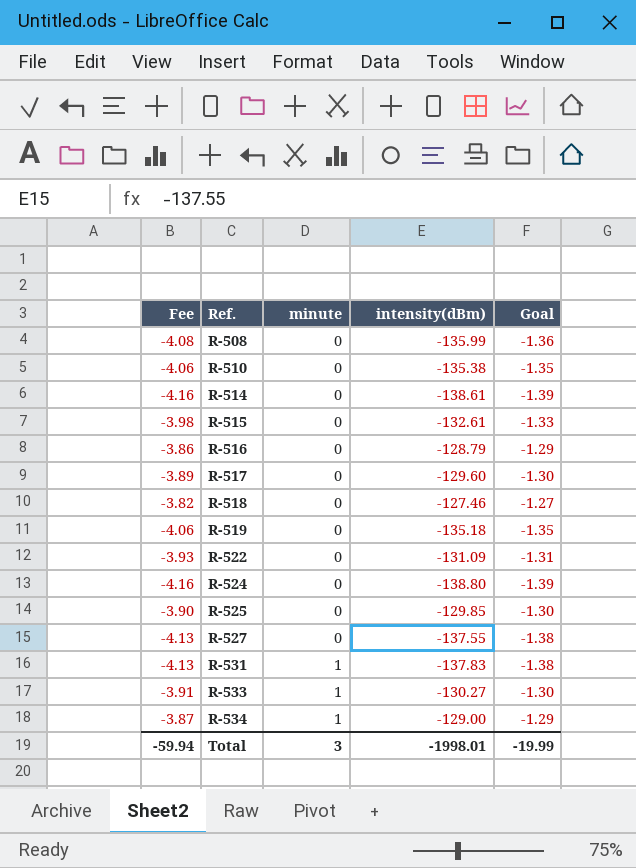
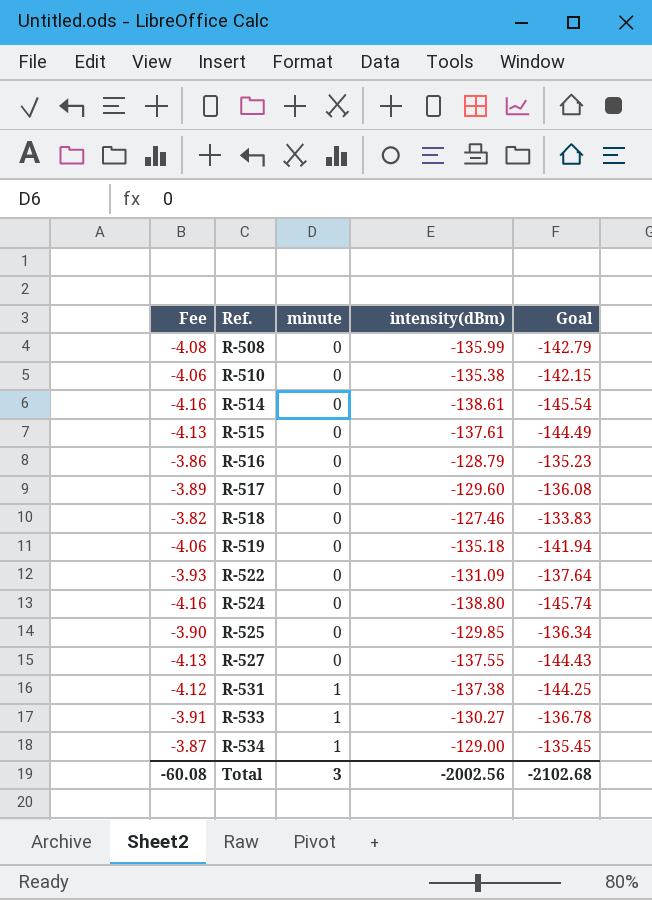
column Goal | formula: [intensity(dBm)] * 0.01 -> [intensity(dBm)] * 1.05
R-515 | Fee: -3.98 -> -4.13
R-515 | intensity(dBm): -132.61 -> -137.61
R-531 | Fee: -4.13 -> -4.12
R-531 | intensity(dBm): -137.83 -> -137.38
Total | Fee: -59.94 -> -60.08
Total | intensity(dBm): -1998.01 -> -2002.56
Total | Goal: -19.99 -> -2102.68

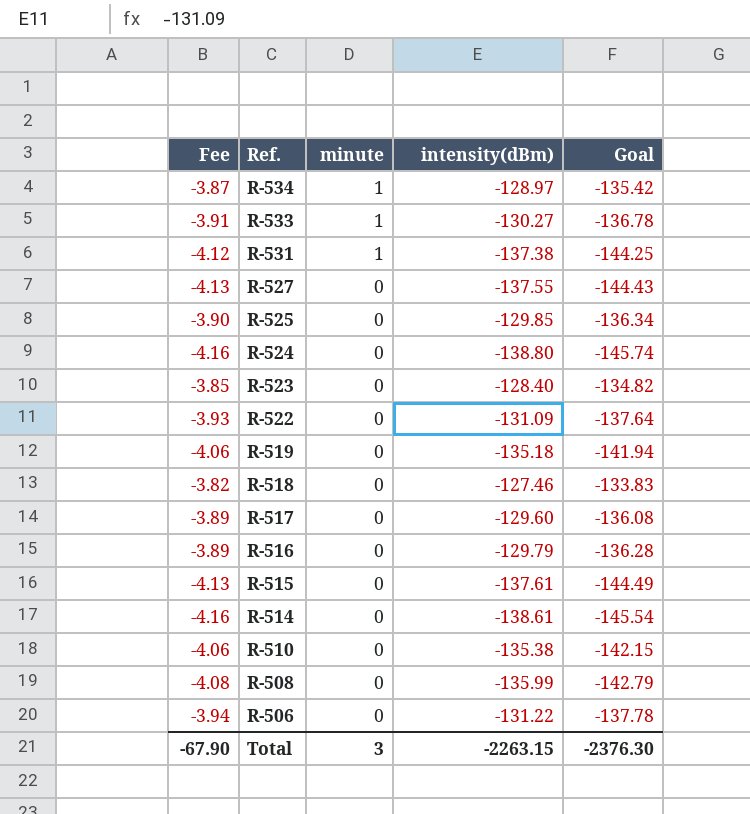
row order: Ref. ascending -> Ref. descending
R-534 | intensity(dBm): -129.00 -> -128.97
R-534 | Goal: -135.45 -> -135.42
row R-523: none -> -3.85 | 0 | -128.40 | -134.82
R-516 | Fee: -3.86 -> -3.89
R-516 | intensity(dBm): -128.79 -> -129.79
R-516 | Goal: -135.23 -> -136.28
row R-506: none -> -3.94 | 0 | -131.22 | -137.78
Total | Fee: -60.08 -> -67.90
Total | intensity(dBm): -2002.56 -> -2263.15
Total | Goal: -2102.68 -> -2376.30

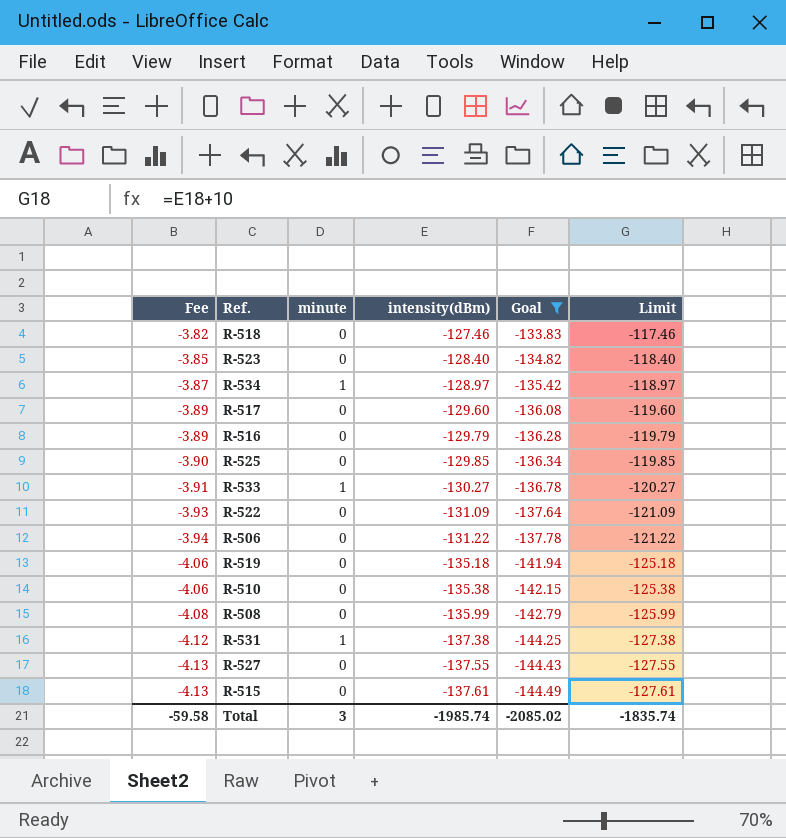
filter: none -> Goal >= -144.49
row order: Ref. descending -> Fee descending
column Limit | formula: none -> [intensity(dBm)] + 10
Total | Fee: -67.90 -> -59.58
Total | intensity(dBm): -2263.15 -> -1985.74
Total | Goal: -2376.30 -> -2085.02

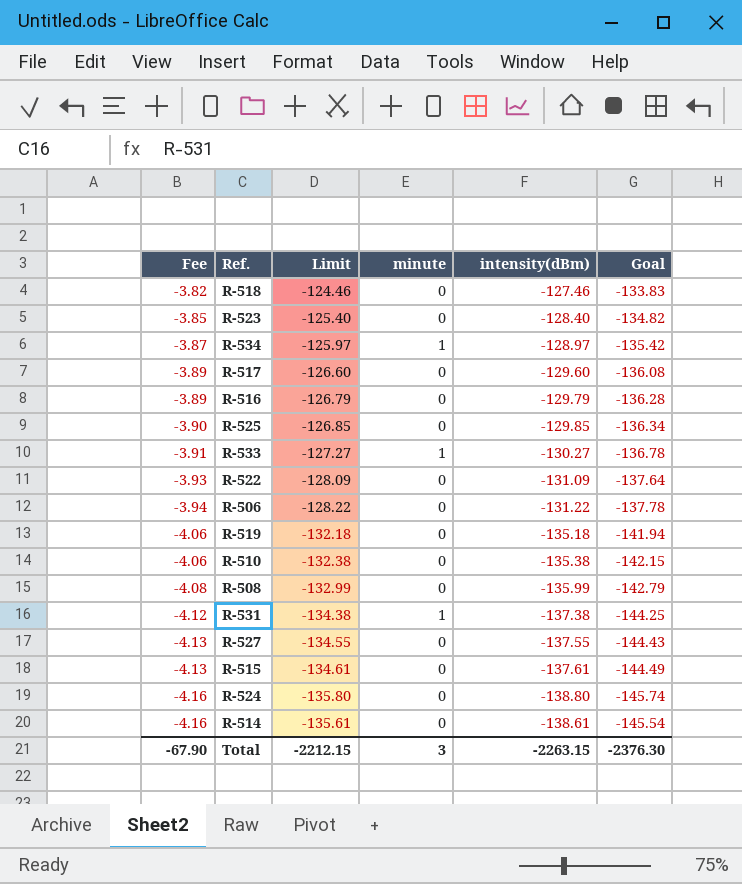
filter: Goal >= -144.49 -> none
column Limit | formula: [intensity(dBm)] + 10 -> [intensity(dBm)] + 3
column Limit | position: 6 -> 3
Total | Fee: -59.58 -> -67.90
Total | Limit: -1835.74 -> -2212.15
Total | intensity(dBm): -1985.74 -> -2263.15
Total | Goal: -2085.02 -> -2376.30

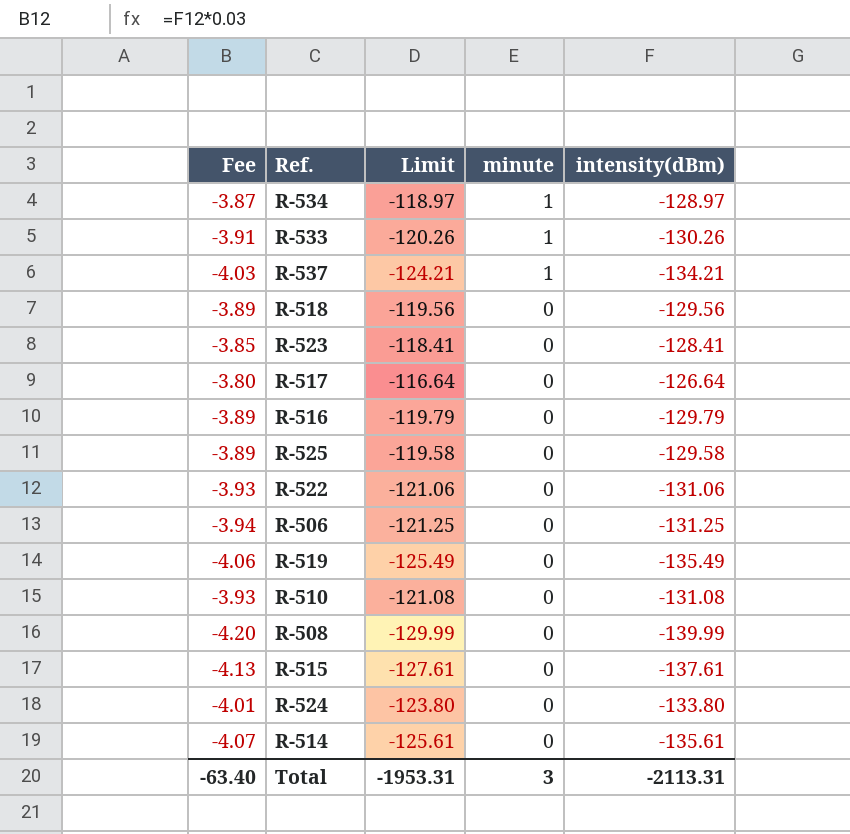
row order: Fee descending -> minute descending
column Goal | formula: [intensity(dBm)] * 1.05 -> none
column Limit | formula: [intensity(dBm)] + 3 -> [intensity(dBm)] + 10
row R-531: -4.12 | -134.38 | 1 | -137.38 | -144.25 -> none
row R-527: -4.13 | -134.55 | 0 | -137.55 | -144.43 -> none
R-533 | intensity(dBm): -130.27 -> -130.26
row R-537: none -> -4.03 | -124.21 | 1 | -134.21
R-518 | Fee: -3.82 -> -3.89
R-518 | intensity(dBm): -127.46 -> -129.56
R-523 | intensity(dBm): -128.40 -> -128.41
R-517 | Fee: -3.89 -> -3.80
R-517 | intensity(dBm): -129.60 -> -126.64
R-525 | Fee: -3.90 -> -3.89
R-525 | intensity(dBm): -129.85 -> -129.58
R-522 | intensity(dBm): -131.09 -> -131.06
R-506 | intensity(dBm): -131.22 -> -131.25
R-519 | intensity(dBm): -135.18 -> -135.49
R-510 | Fee: -4.06 -> -3.93
R-510 | intensity(dBm): -135.38 -> -131.08
R-508 | Fee: -4.08 -> -4.20
R-508 | intensity(dBm): -135.99 -> -139.99
R-524 | Fee: -4.16 -> -4.01
R-524 | intensity(dBm): -138.80 -> -133.80
R-514 | Fee: -4.16 -> -4.07
R-514 | intensity(dBm): -138.61 -> -135.61
Total | Fee: -67.90 -> -63.40
Total | Limit: -2212.15 -> -1953.31
Total | intensity(dBm): -2263.15 -> -2113.31

